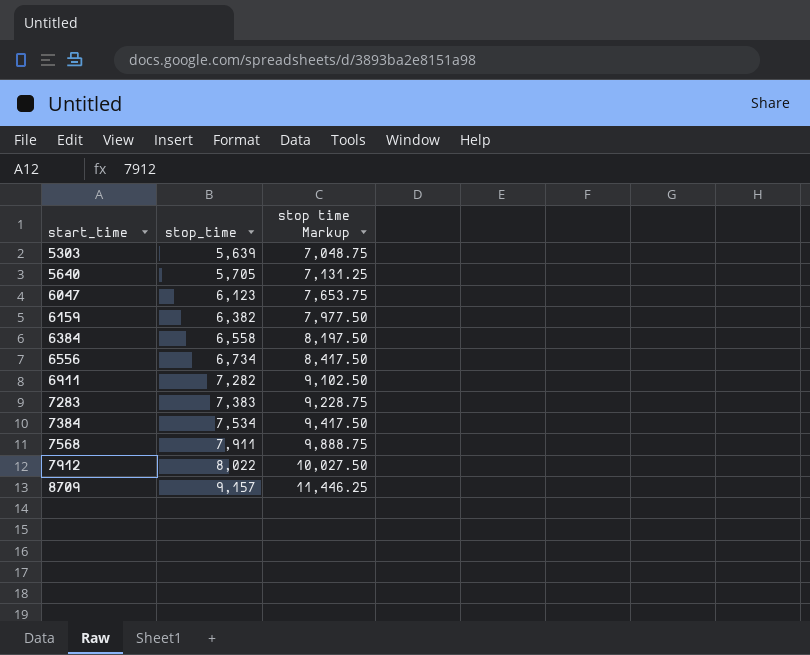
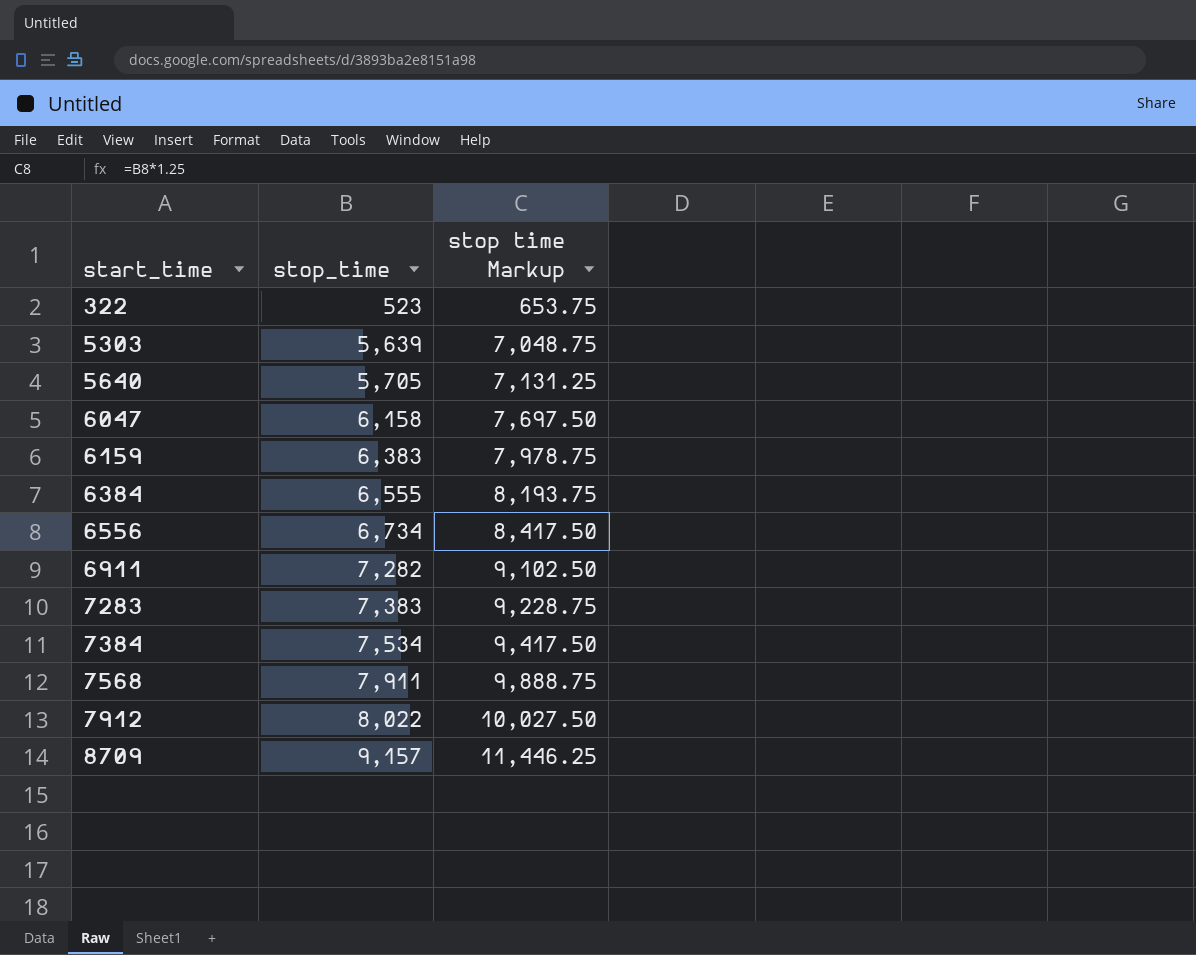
row 322: none -> 523 | 653.75
6047 | stop_time: 6,123 -> 6,158
6047 | stop time Markup: 7,653.75 -> 7,697.50
6159 | stop_time: 6,382 -> 6,383
6159 | stop time Markup: 7,977.50 -> 7,978.75
6384 | stop_time: 6,558 -> 6,555
6384 | stop time Markup: 8,197.50 -> 8,193.75

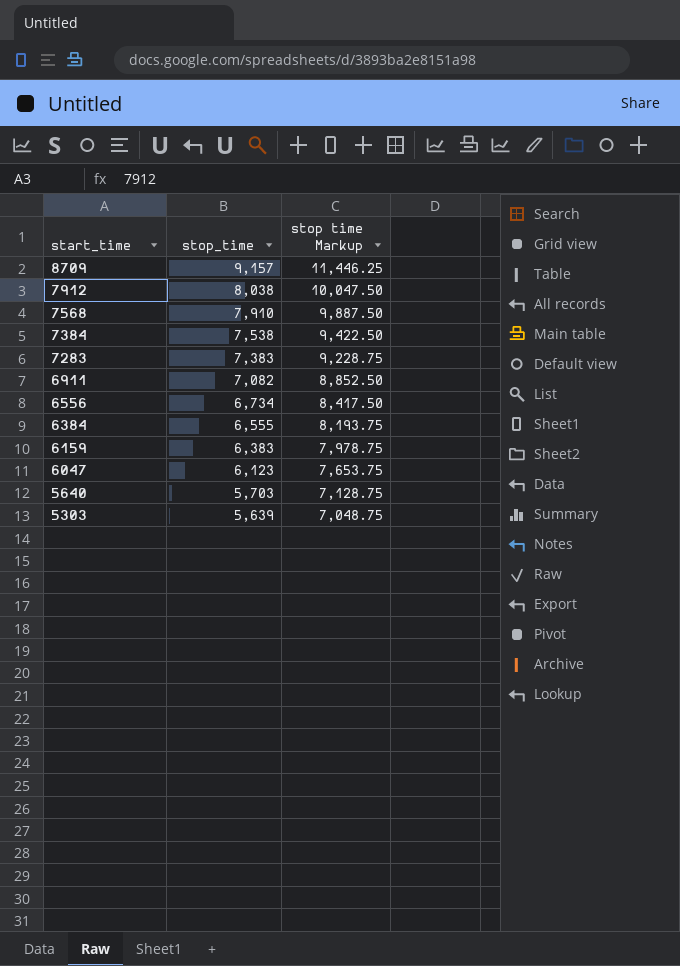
row order: start_time ascending -> start_time descending
row 322: 523 | 653.75 -> none
7912 | stop_time: 8,022 -> 8,038
7912 | stop time Markup: 10,027.50 -> 10,047.50
7568 | stop_time: 7,911 -> 7,910
7568 | stop time Markup: 9,888.75 -> 9,887.50
7384 | stop_time: 7,534 -> 7,538
7384 | stop time Markup: 9,417.50 -> 9,422.50
6911 | stop_time: 7,282 -> 7,082
6911 | stop time Markup: 9,102.50 -> 8,852.50
6047 | stop_time: 6,158 -> 6,123
6047 | stop time Markup: 7,697.50 -> 7,653.75
5640 | stop_time: 5,705 -> 5,703
5640 | stop time Markup: 7,131.25 -> 7,128.75

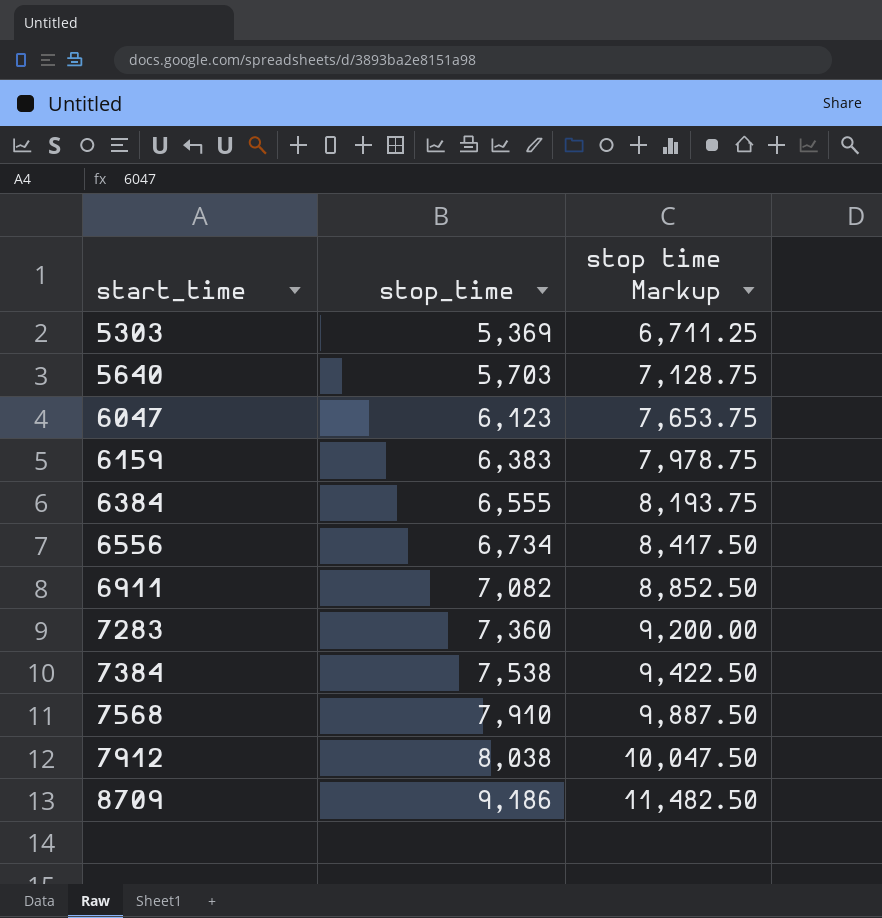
row order: start_time descending -> start_time ascending
5303 | stop_time: 5,639 -> 5,369
5303 | stop time Markup: 7,048.75 -> 6,711.25
7283 | stop_time: 7,383 -> 7,360
7283 | stop time Markup: 9,228.75 -> 9,200.00
8709 | stop_time: 9,157 -> 9,186
8709 | stop time Markup: 11,446.25 -> 11,482.50

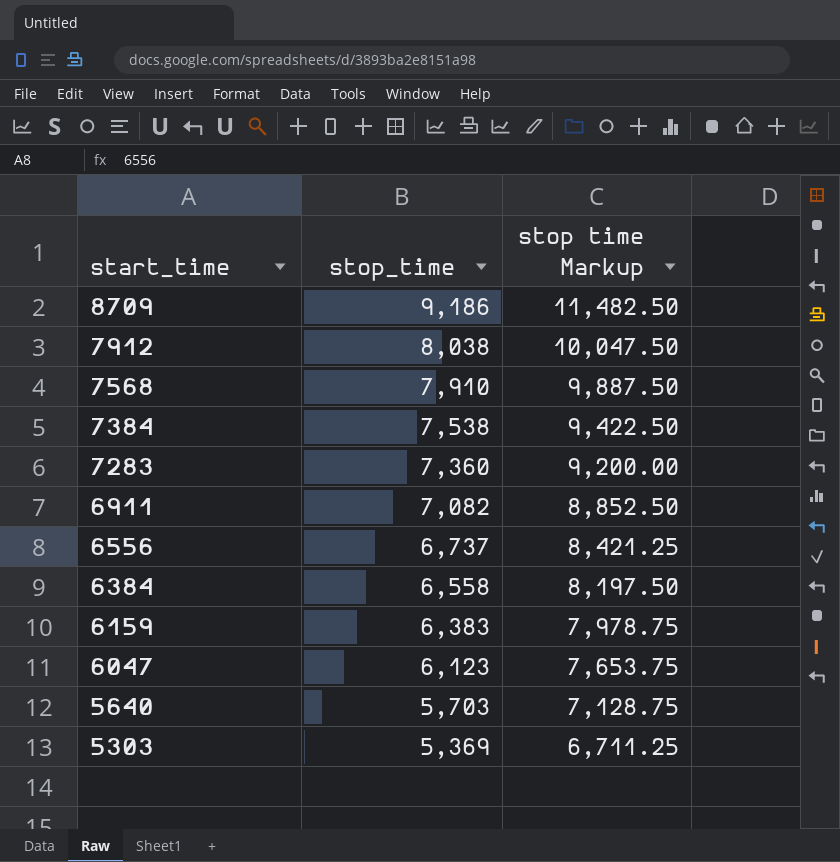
row order: start_time ascending -> start_time descending
6556 | stop_time: 6,734 -> 6,737
6556 | stop time Markup: 8,417.50 -> 8,421.25
6384 | stop_time: 6,555 -> 6,558
6384 | stop time Markup: 8,193.75 -> 8,197.50

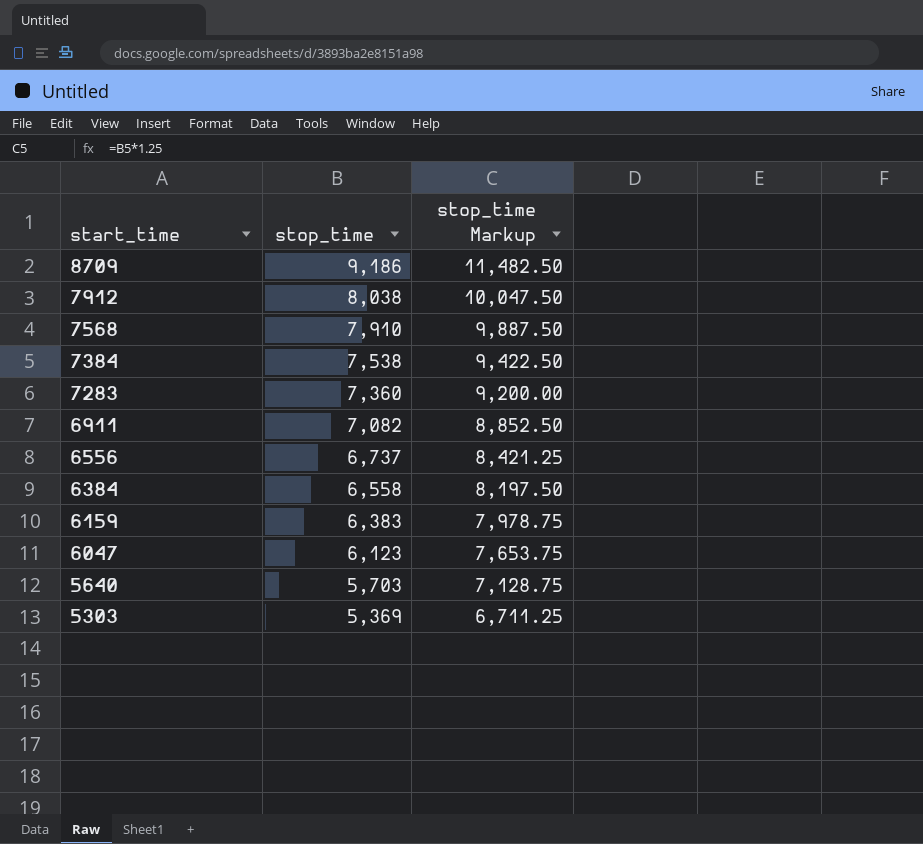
column name: stop time Markup -> stop_time Markup

